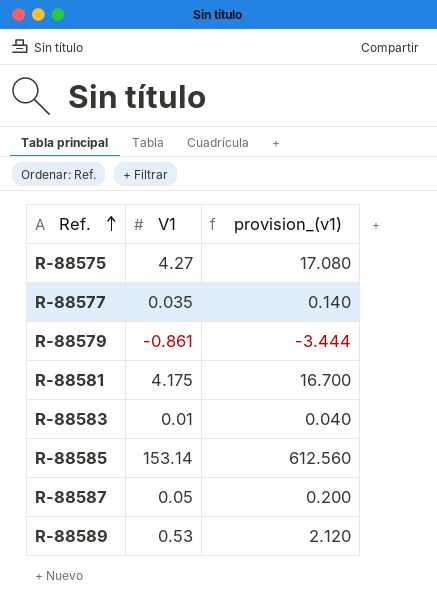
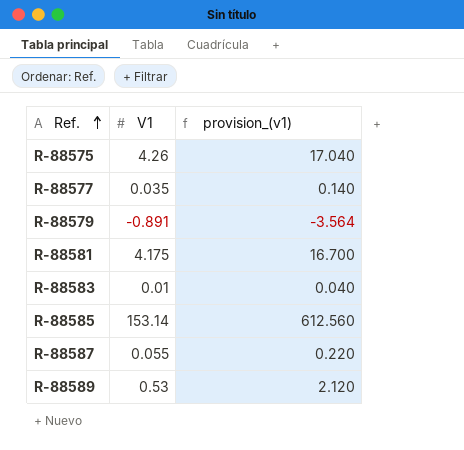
R-88575 | V1: 4.27 -> 4.26
R-88575 | provision_(v1): 17.080 -> 17.040
R-88579 | V1: -0.861 -> -0.891
R-88579 | provision_(v1): -3.444 -> -3.564
R-88587 | V1: 0.05 -> 0.055
R-88587 | provision_(v1): 0.200 -> 0.220

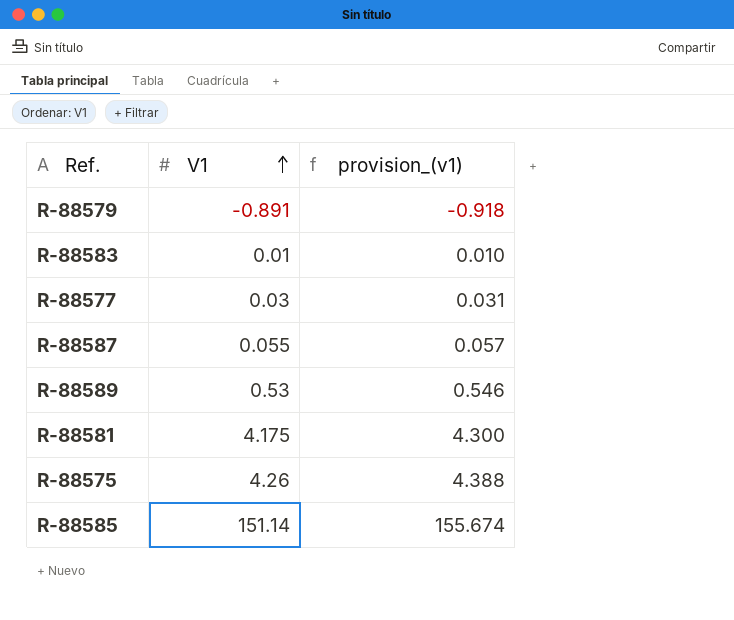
row order: Ref. ascending -> V1 ascending
column provision_(v1) | formula: [V1] * 4 -> [V1] * 1.03
R-88577 | V1: 0.035 -> 0.03
R-88585 | V1: 153.14 -> 151.14

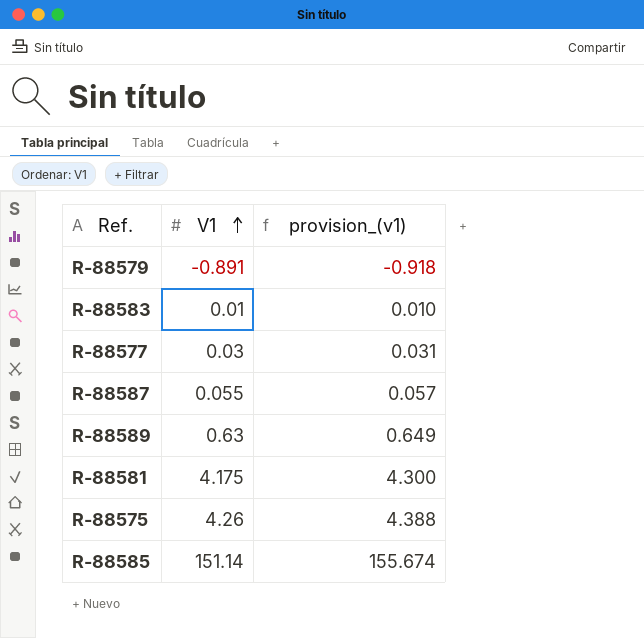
R-88589 | V1: 0.53 -> 0.63
R-88589 | provision_(v1): 0.546 -> 0.649

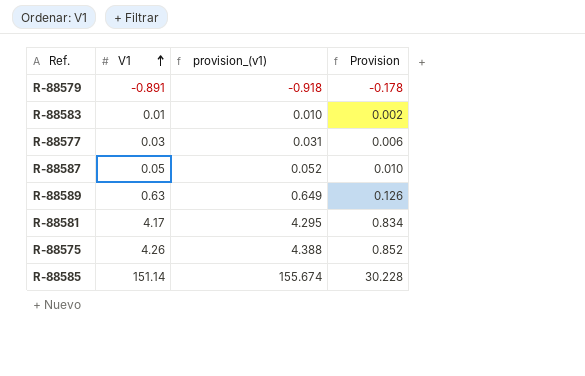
column Provision | formula: none -> [V1] * 0.2
R-88587 | V1: 0.055 -> 0.05
R-88587 | provision_(v1): 0.057 -> 0.052
R-88581 | V1: 4.175 -> 4.17
R-88581 | provision_(v1): 4.300 -> 4.295

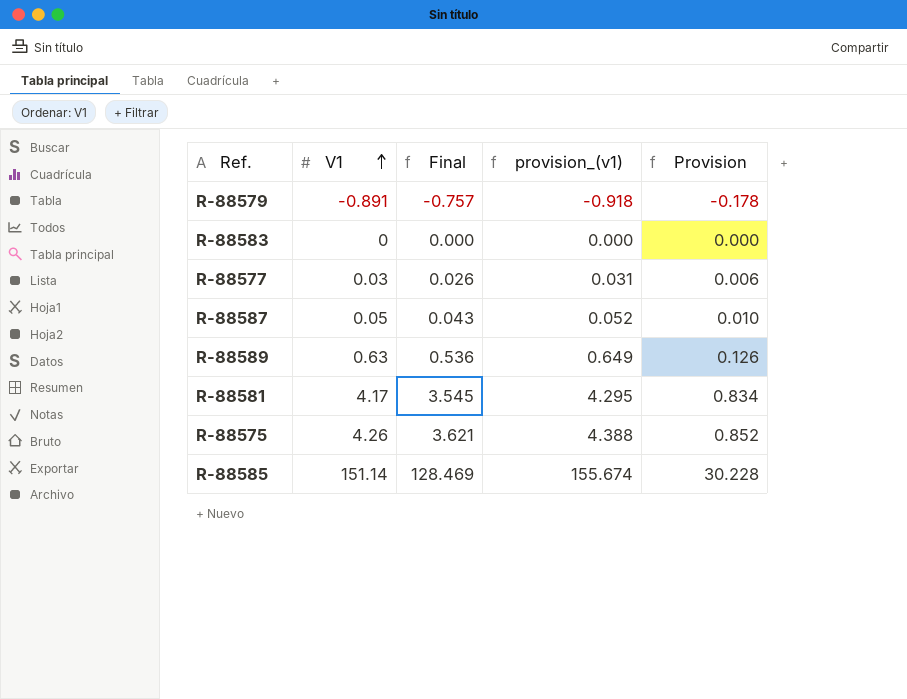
column Final | formula: none -> [V1] * 0.85
R-88583 | V1: 0.01 -> 0
R-88583 | provision_(v1): 0.010 -> 0.000
R-88583 | Provision: 0.002 -> 0.000

